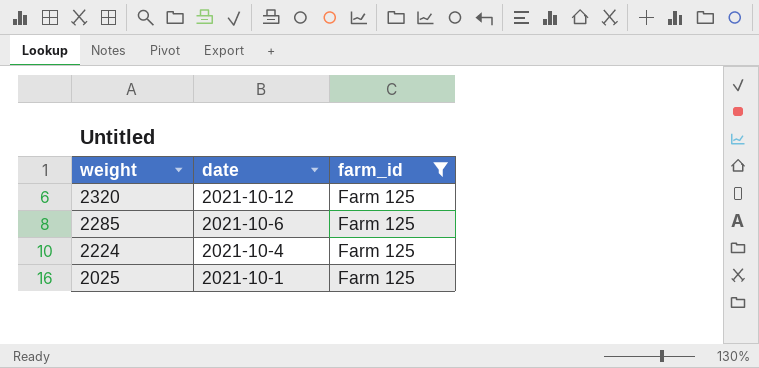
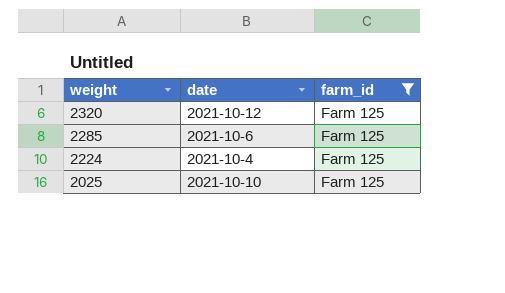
2025 | date: 2021-10-1 -> 2021-10-10

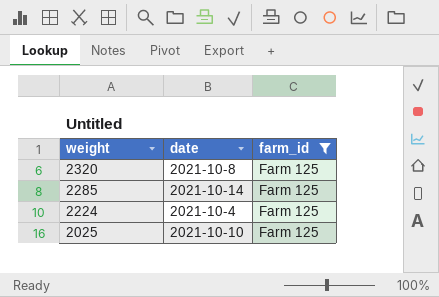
2320 | date: 2021-10-12 -> 2021-10-8
2285 | date: 2021-10-6 -> 2021-10-14

